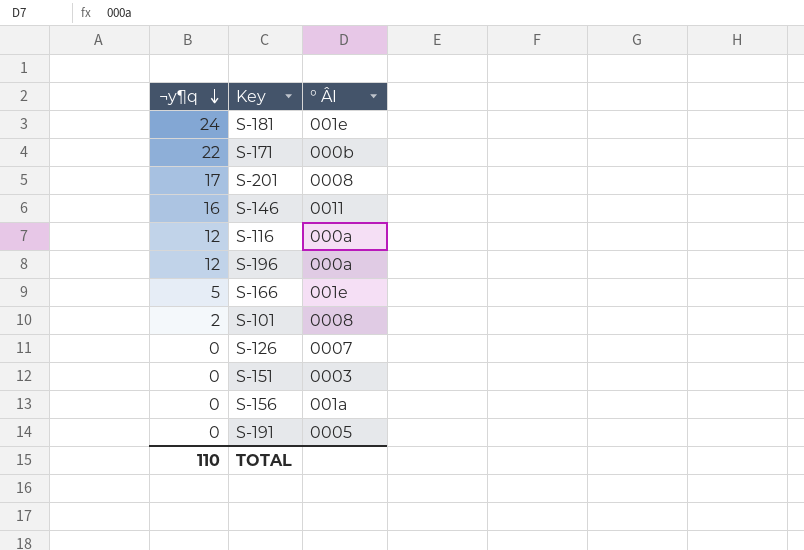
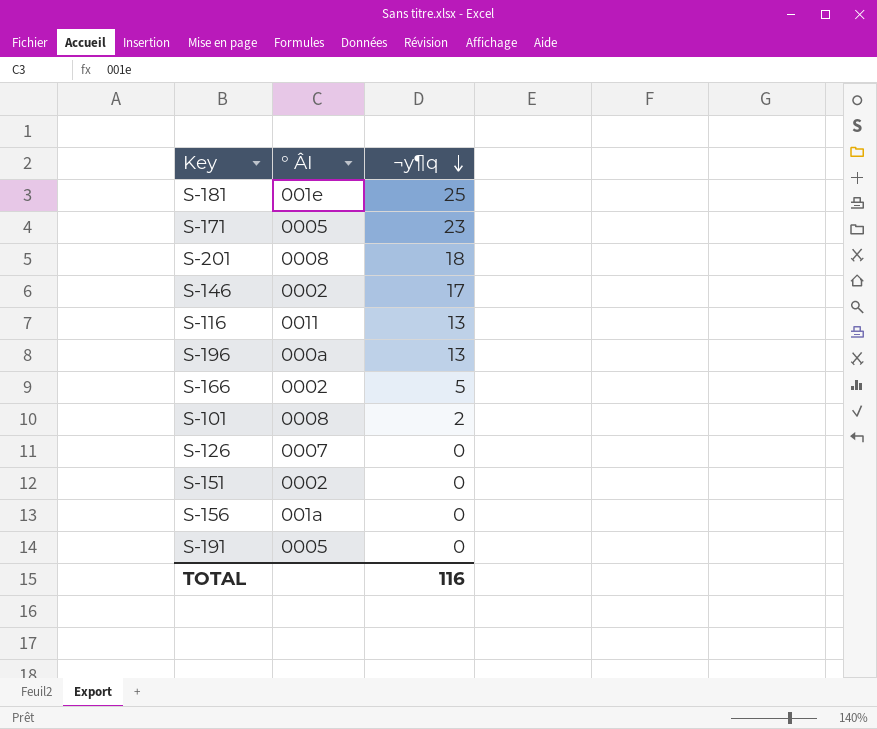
column ¬y¶q | position: 1 -> 3
S-181 | ¬y¶q: 24 -> 25
S-171 | ° ÂI: 000b -> 0005
S-171 | ¬y¶q: 22 -> 23
S-201 | ¬y¶q: 17 -> 18
S-146 | ° ÂI: 0011 -> 0002
S-146 | ¬y¶q: 16 -> 17
S-116 | ° ÂI: 000a -> 0011
S-116 | ¬y¶q: 12 -> 13
S-196 | ¬y¶q: 12 -> 13
S-166 | ° ÂI: 001e -> 0002
S-151 | ° ÂI: 0003 -> 0002
TOTAL | ¬y¶q: 110 -> 116

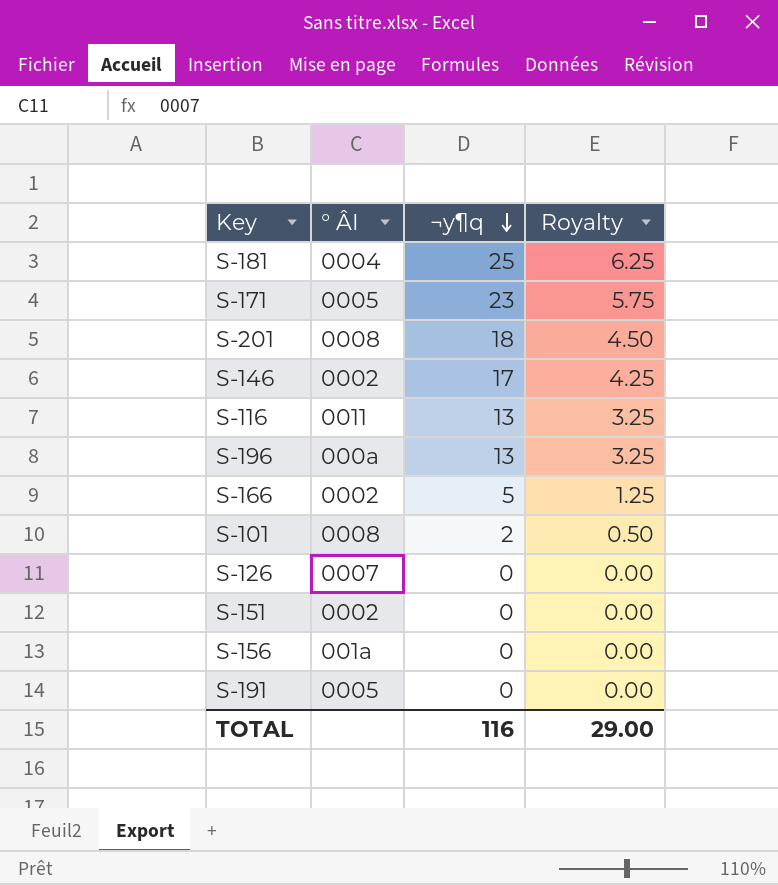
column Royalty | formula: none -> [¬y¶q] * 0.25
S-181 | ° ÂI: 001e -> 0004

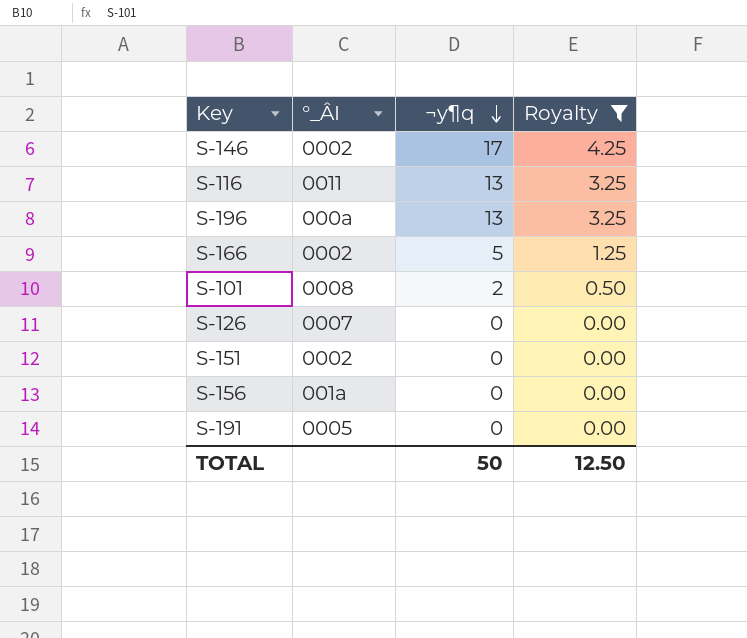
filter: none -> Royalty <= 4.25
column name: ° ÂI -> °_ÂI
TOTAL | ¬y¶q: 116 -> 50
TOTAL | Royalty: 29.00 -> 12.50

